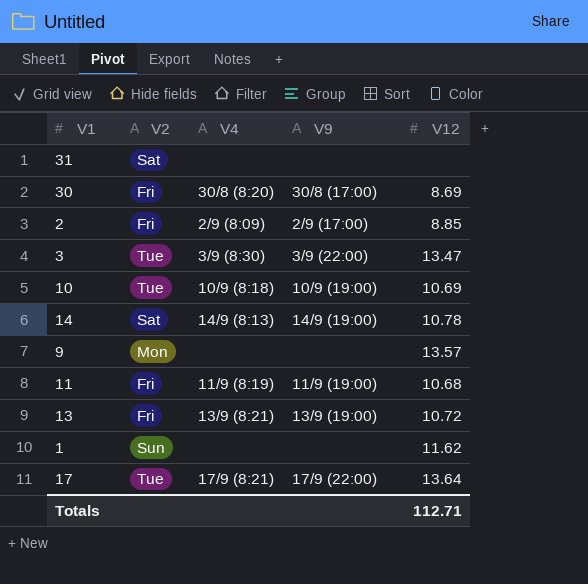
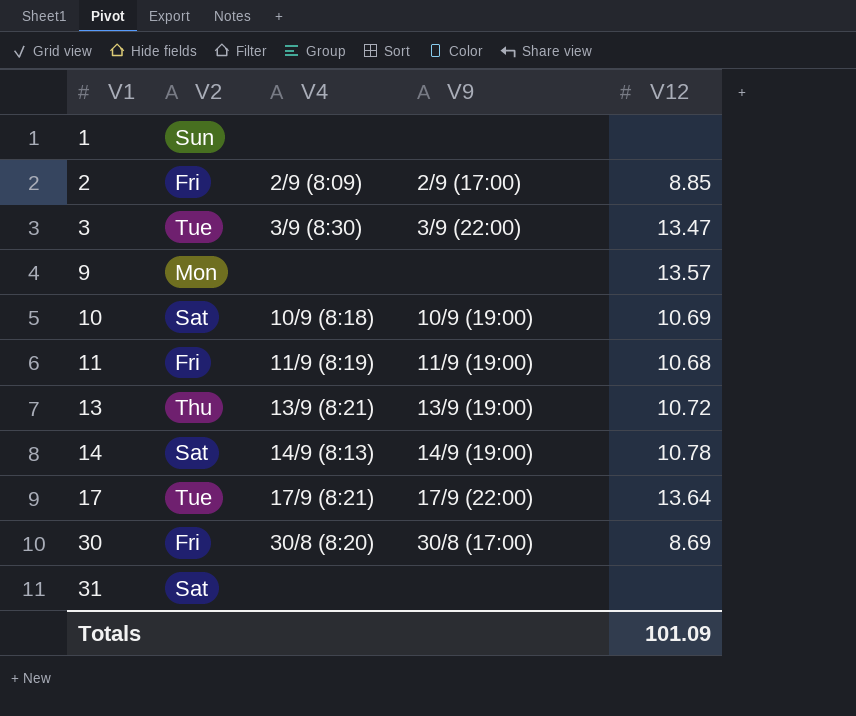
row order: none -> V1 ascending
1 | V12: 11.62 -> none
10 | V2: Tue -> Sat
13 | V2: Fri -> Thu
Totals | V12: 112.71 -> 101.09

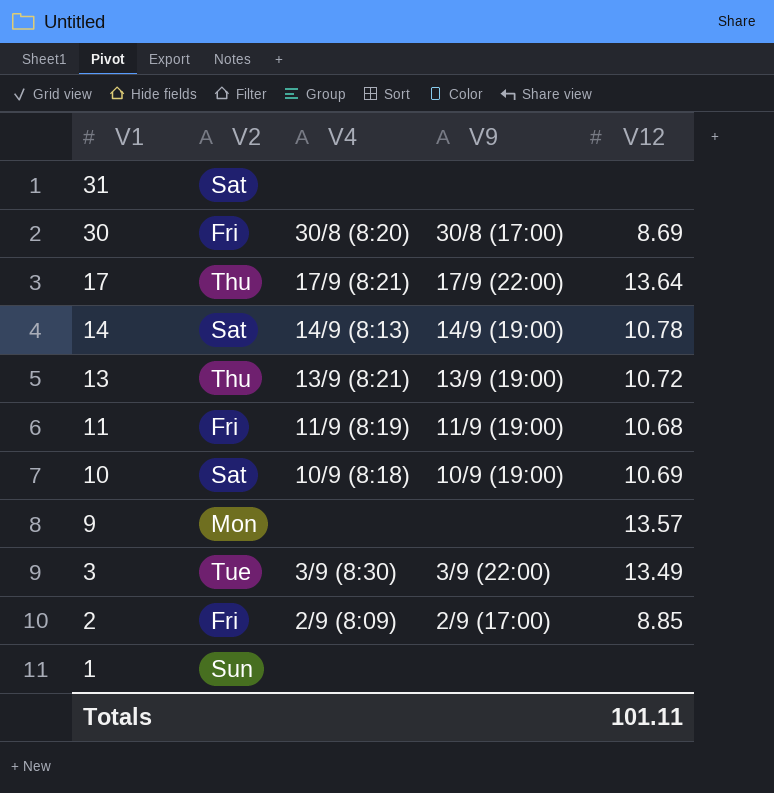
row order: V1 ascending -> V1 descending
17 | V2: Tue -> Thu
3 | V12: 13.47 -> 13.49
Totals | V12: 101.09 -> 101.11

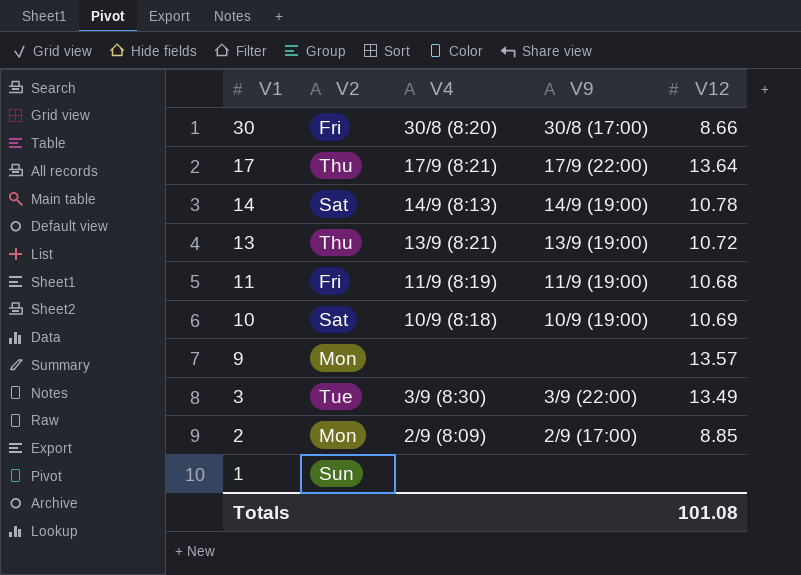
row 31: Sat | none | none | none -> none
30 | V12: 8.69 -> 8.66
2 | V2: Fri -> Mon
Totals | V12: 101.11 -> 101.08

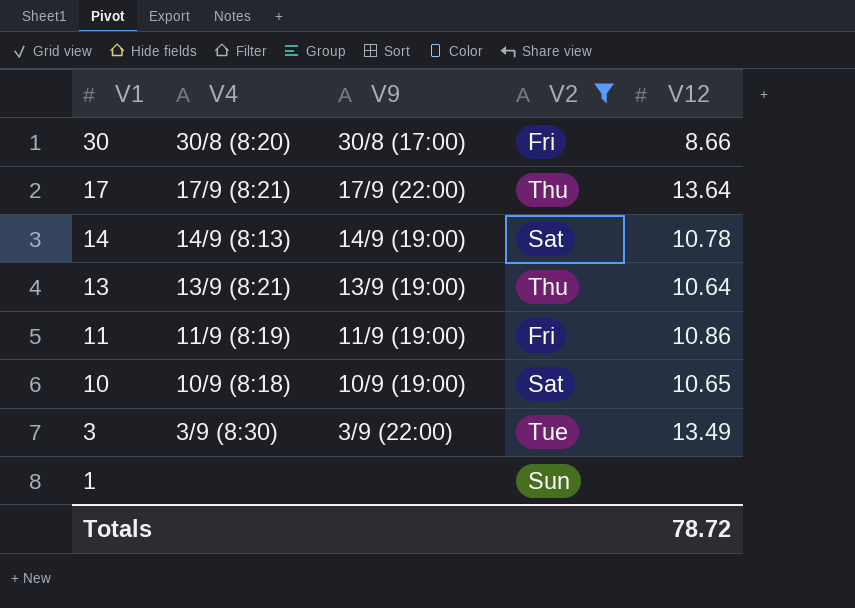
filter: none -> V2 != Mon
column V2 | position: 2 -> 4
13 | V12: 10.72 -> 10.64
11 | V12: 10.68 -> 10.86
10 | V12: 10.69 -> 10.65
Totals | V12: 101.08 -> 78.72

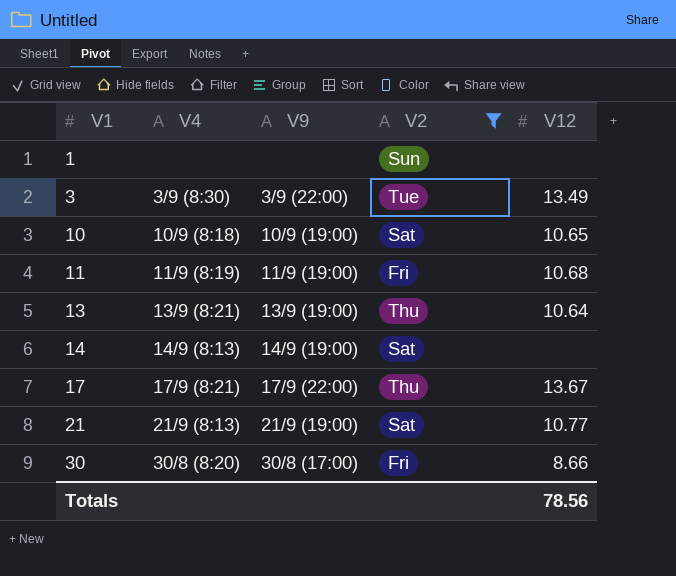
row order: V1 descending -> V1 ascending
11 | V12: 10.86 -> 10.68
14 | V12: 10.78 -> none
17 | V12: 13.64 -> 13.67
row 21: none -> 21/9 (8:13) | 21/9 (19:00) | Sat | 10.77
Totals | V12: 78.72 -> 78.56

